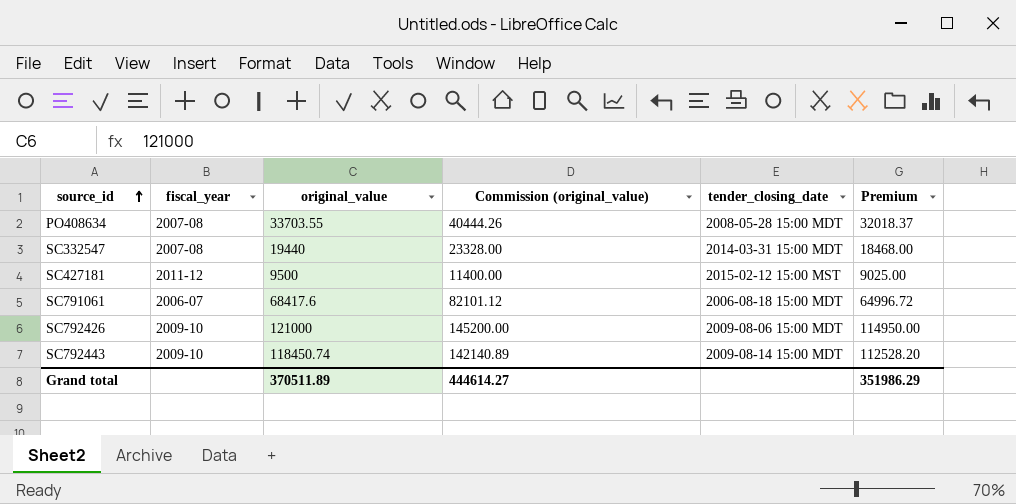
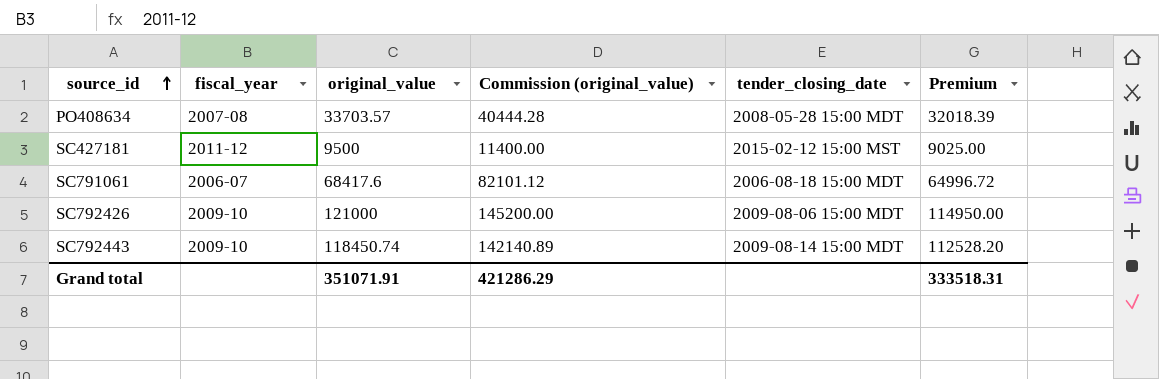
row SC332547: 2007-08 | 19440 | 23328.00 | 2014-03-31 15:00 MDT | 18468.00 -> none
PO408634 | original_value: 33703.55 -> 33703.57
PO408634 | Commission (original_value): 40444.26 -> 40444.28
PO408634 | Premium: 32018.37 -> 32018.39
Grand total | original_value: 370511.89 -> 351071.91
Grand total | Commission (original_value): 444614.27 -> 421286.29
Grand total | Premium: 351986.29 -> 333518.31

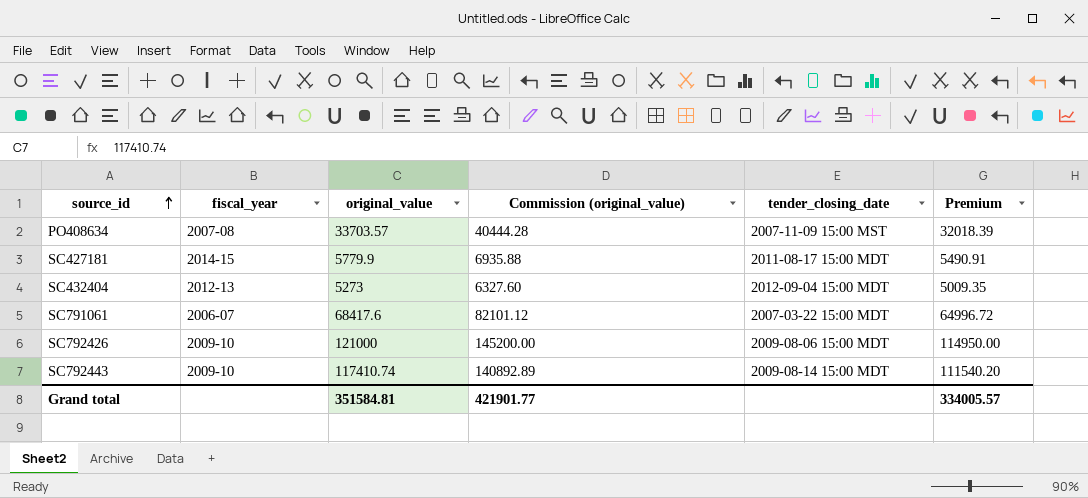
PO408634 | tender_closing_date: 2008-05-28 15:00 MDT -> 2007-11-09 15:00 MST
SC427181 | fiscal_year: 2011-12 -> 2014-15
SC427181 | original_value: 9500 -> 5779.9
SC427181 | Commission (original_value): 11400.00 -> 6935.88
SC427181 | tender_closing_date: 2015-02-12 15:00 MST -> 2011-08-17 15:00 MDT
SC427181 | Premium: 9025.00 -> 5490.91
row SC432404: none -> 2012-13 | 5273 | 6327.60 | 2012-09-04 15:00 MDT | 5009.35
SC791061 | tender_closing_date: 2006-08-18 15:00 MDT -> 2007-03-22 15:00 MDT
SC792443 | original_value: 118450.74 -> 117410.74
SC792443 | Commission (original_value): 142140.89 -> 140892.89
SC792443 | Premium: 112528.20 -> 111540.20
Grand total | original_value: 351071.91 -> 351584.81
Grand total | Commission (original_value): 421286.29 -> 421901.77
Grand total | Premium: 333518.31 -> 334005.57

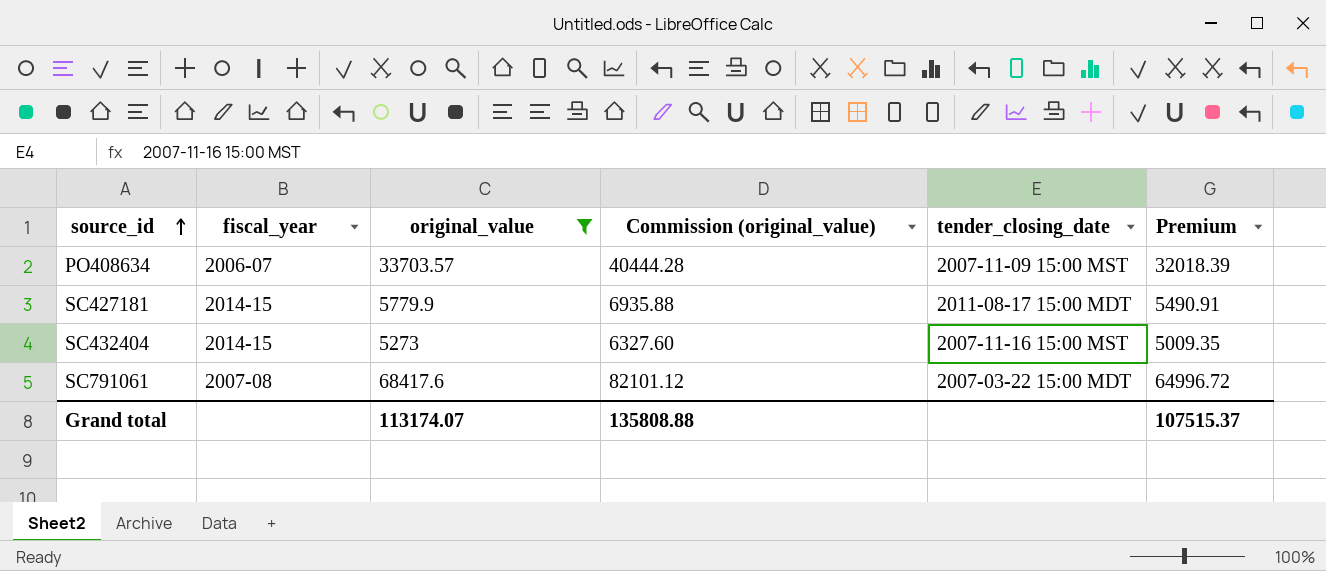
filter: none -> original_value <= 68417.6
PO408634 | fiscal_year: 2007-08 -> 2006-07
SC432404 | fiscal_year: 2012-13 -> 2014-15
SC432404 | tender_closing_date: 2012-09-04 15:00 MDT -> 2007-11-16 15:00 MST
SC791061 | fiscal_year: 2006-07 -> 2007-08
Grand total | original_value: 351584.81 -> 113174.07
Grand total | Commission (original_value): 421901.77 -> 135808.88
Grand total | Premium: 334005.57 -> 107515.37

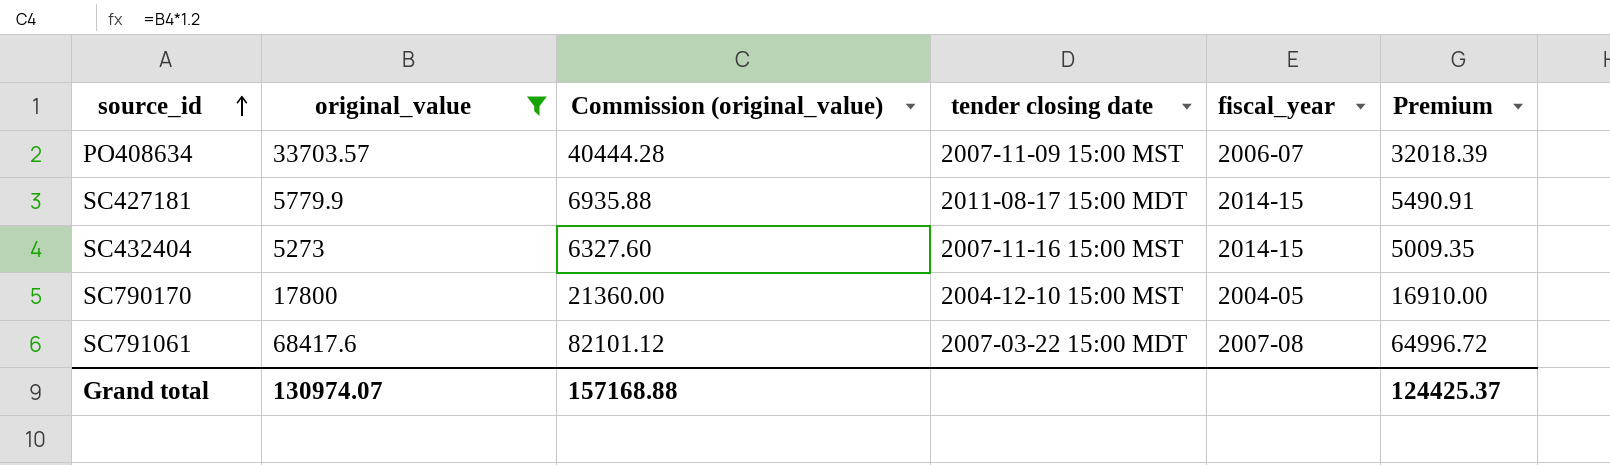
column name: tender_closing_date -> tender closing date
column fiscal_year | position: 2 -> 5
row SC790170: none -> 17800 | 21360.00 | 2004-12-10 15:00 MST | 2004-05 | 16910.00
Grand total | original_value: 113174.07 -> 130974.07
Grand total | Commission (original_value): 135808.88 -> 157168.88
Grand total | Premium: 107515.37 -> 124425.37

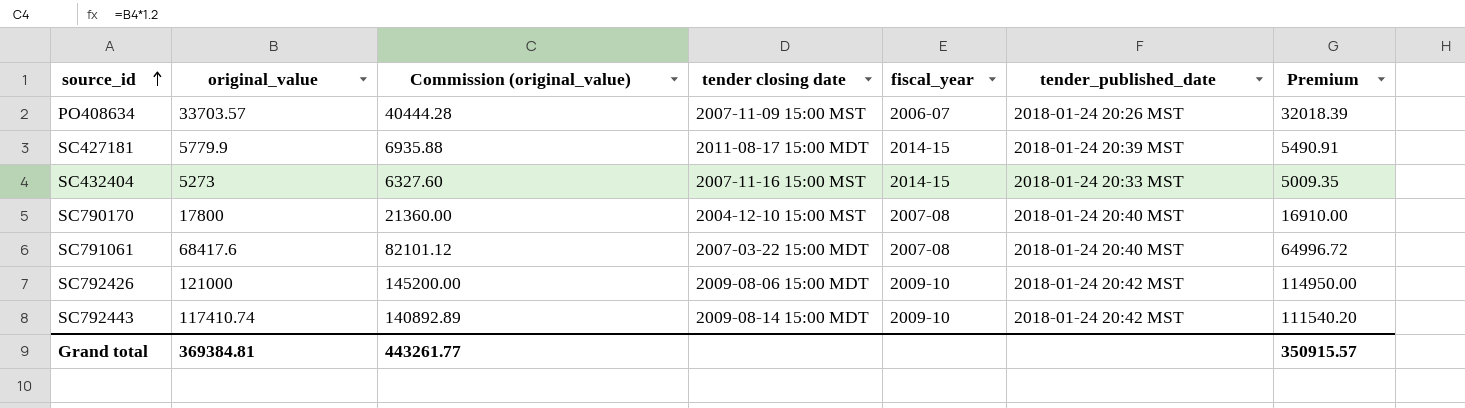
filter: original_value <= 68417.6 -> none
column tender_published_date | position: none -> 6
SC790170 | fiscal_year: 2004-05 -> 2007-08
Grand total | original_value: 130974.07 -> 369384.81
Grand total | Commission (original_value): 157168.88 -> 443261.77
Grand total | Premium: 124425.37 -> 350915.57

